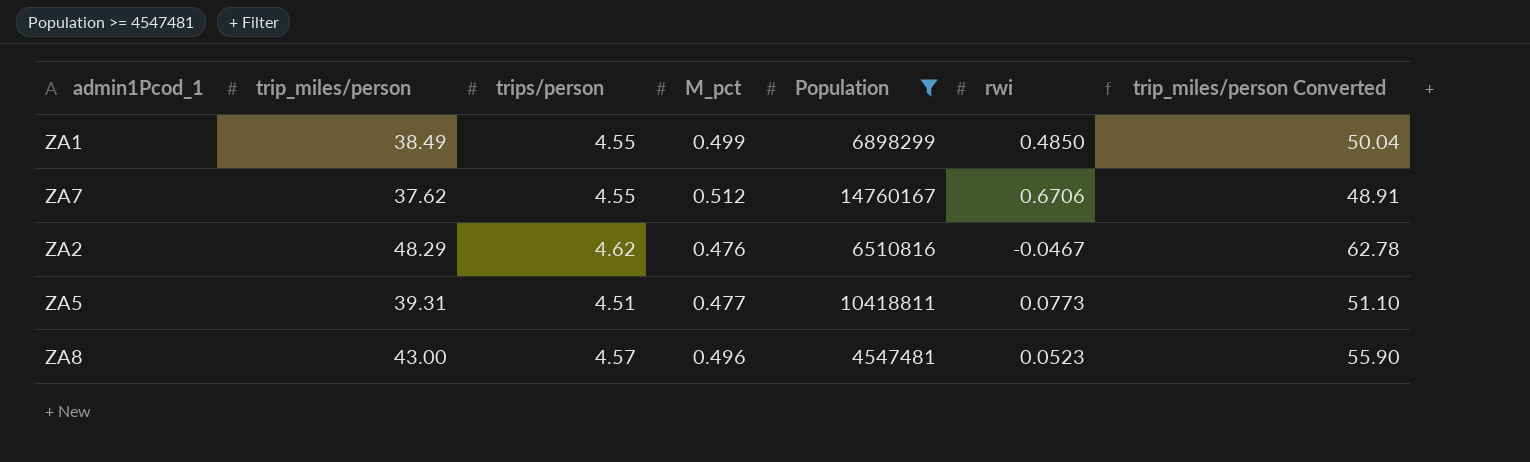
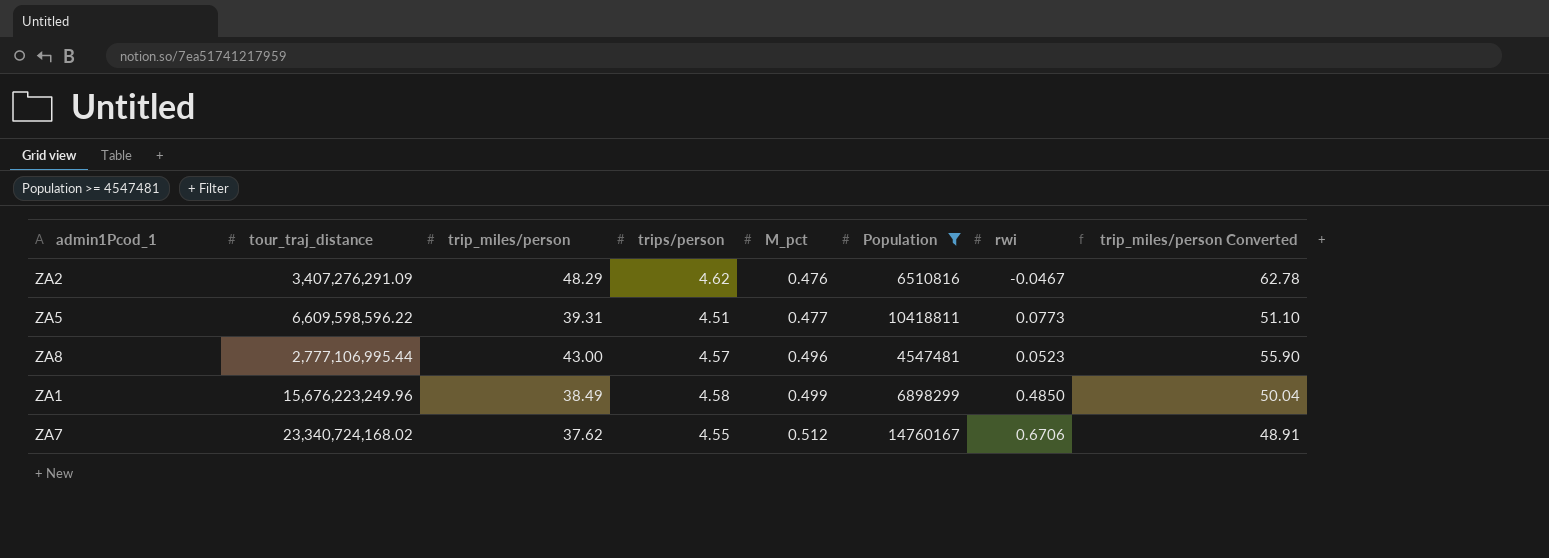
row order: none -> M_pct ascending
column tour_traj_distance | position: none -> 2
ZA1 | trips/person: 4.55 -> 4.58

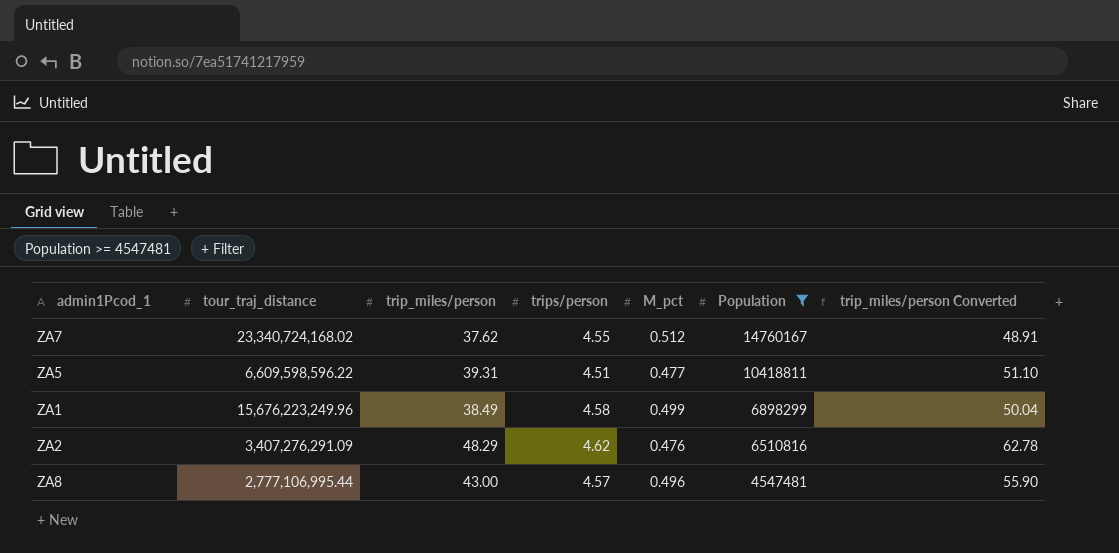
row order: M_pct ascending -> Population descending
column rwi | position: 7 -> none

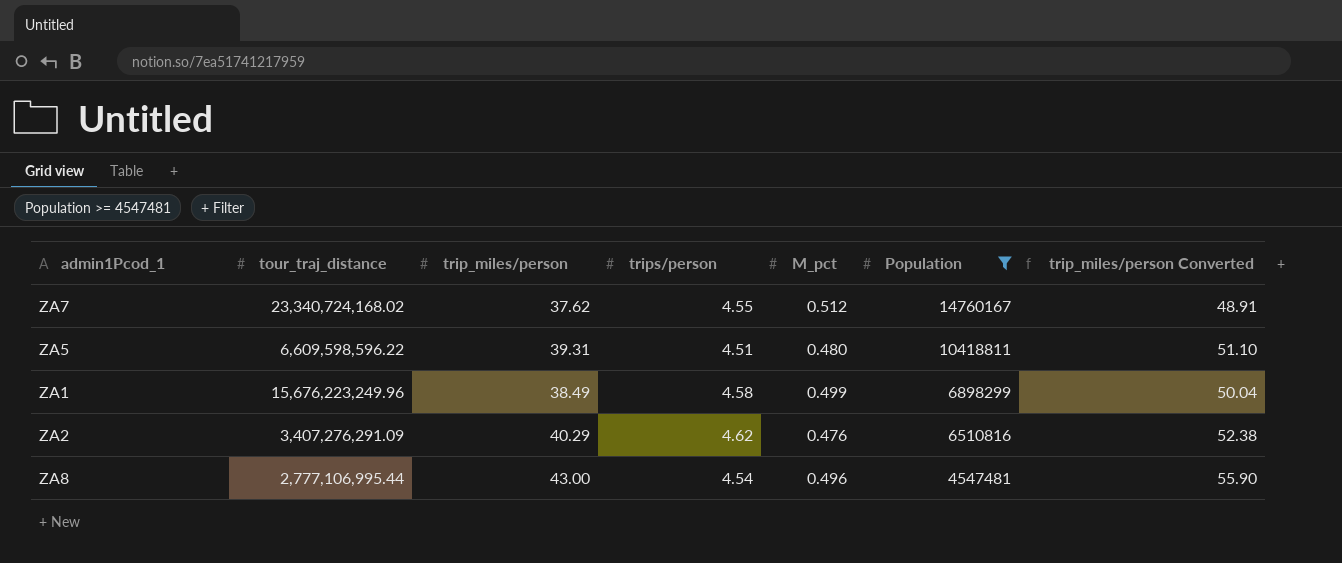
ZA5 | M_pct: 0.477 -> 0.480
ZA2 | trip_miles/person: 48.29 -> 40.29
ZA2 | trip_miles/person Converted: 62.78 -> 52.38
ZA8 | trips/person: 4.57 -> 4.54

